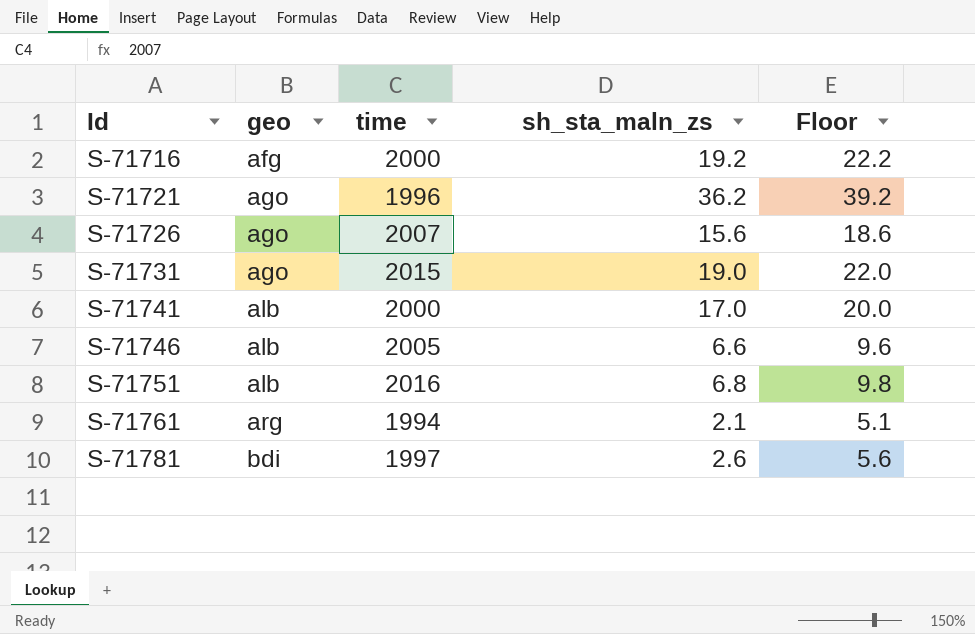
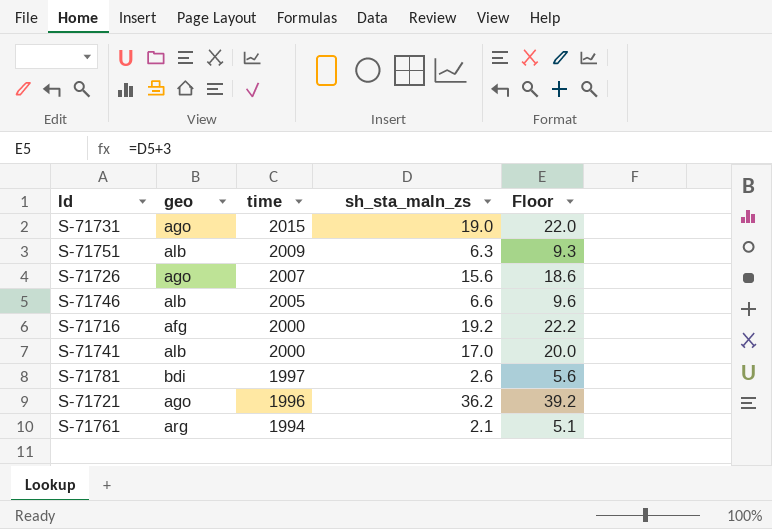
row order: Id ascending -> time descending
S-71751 | time: 2016 -> 2009
S-71751 | sh_sta_maln_zs: 6.8 -> 6.3
S-71751 | Floor: 9.8 -> 9.3

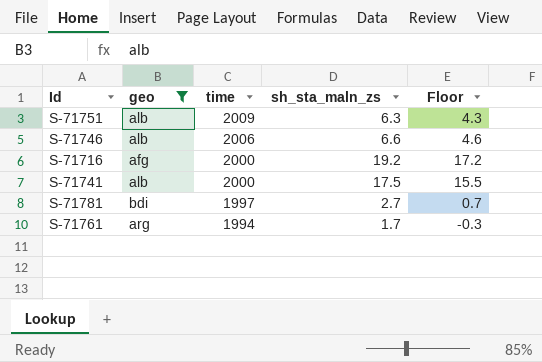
filter: none -> geo != ago
column Floor | formula: [sh_sta_maln_zs] + 3 -> [sh_sta_maln_zs] - 2
S-71746 | time: 2005 -> 2006
S-71741 | sh_sta_maln_zs: 17.0 -> 17.5
S-71781 | sh_sta_maln_zs: 2.6 -> 2.7
S-71761 | sh_sta_maln_zs: 2.1 -> 1.7

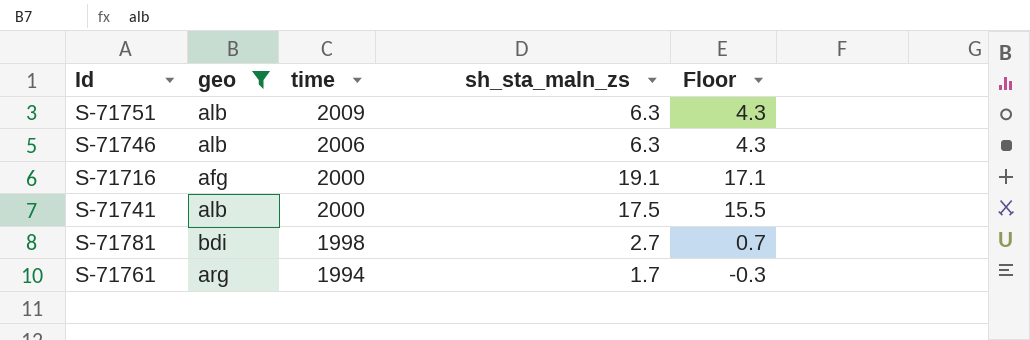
S-71746 | sh_sta_maln_zs: 6.6 -> 6.3
S-71746 | Floor: 4.6 -> 4.3
S-71716 | sh_sta_maln_zs: 19.2 -> 19.1
S-71716 | Floor: 17.2 -> 17.1
S-71781 | time: 1997 -> 1998

